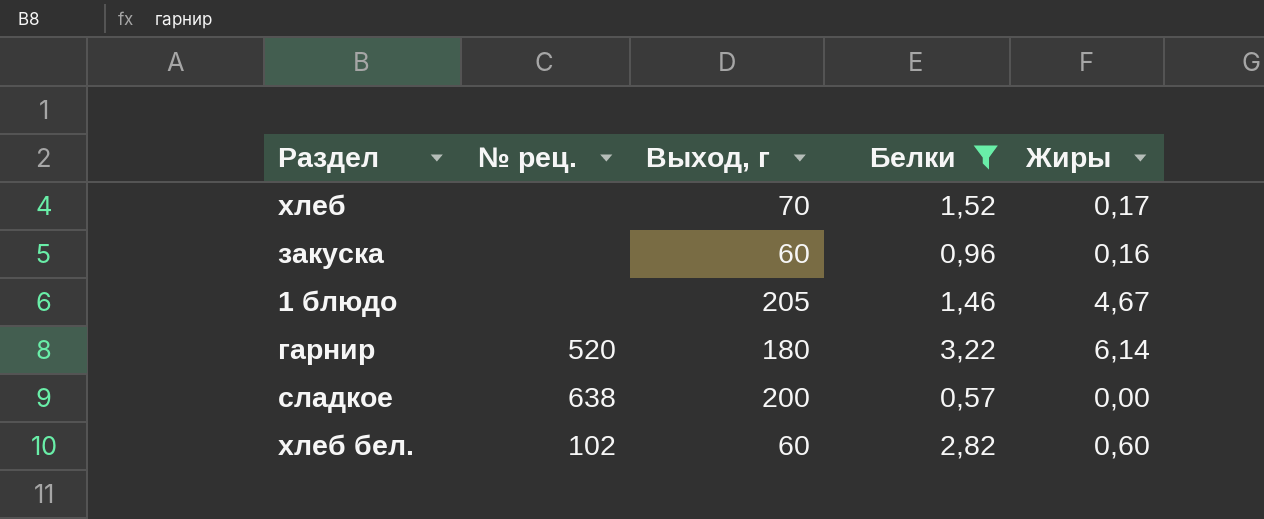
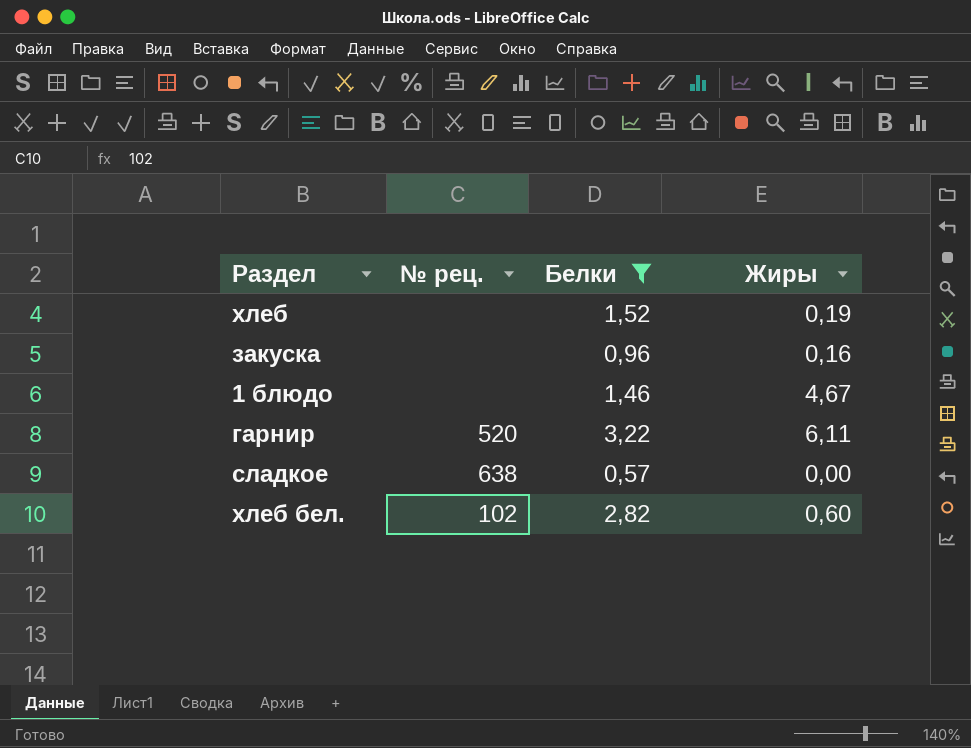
column Выход, г | position: 3 -> none
хлеб | Жиры: 0,17 -> 0,19
гарнир | Жиры: 6,14 -> 6,11

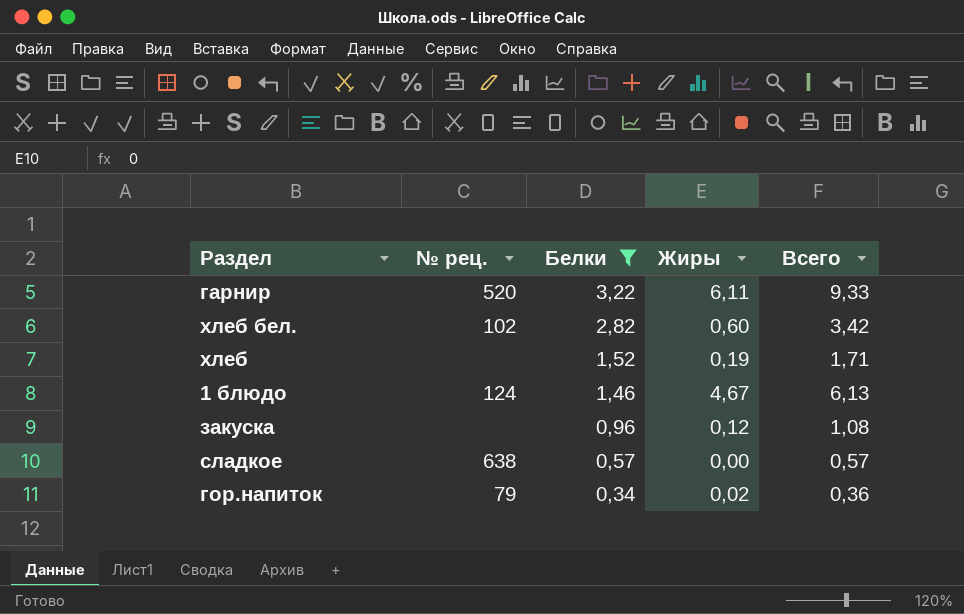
row order: none -> Белки descending
column Всего | formula: none -> [Белки] + [Жиры]
1 блюдо | № рец.: none -> 124
закуска | Жиры: 0,16 -> 0,12
row гор.напиток: none -> 79 | 0,34 | 0,02 | 0,36

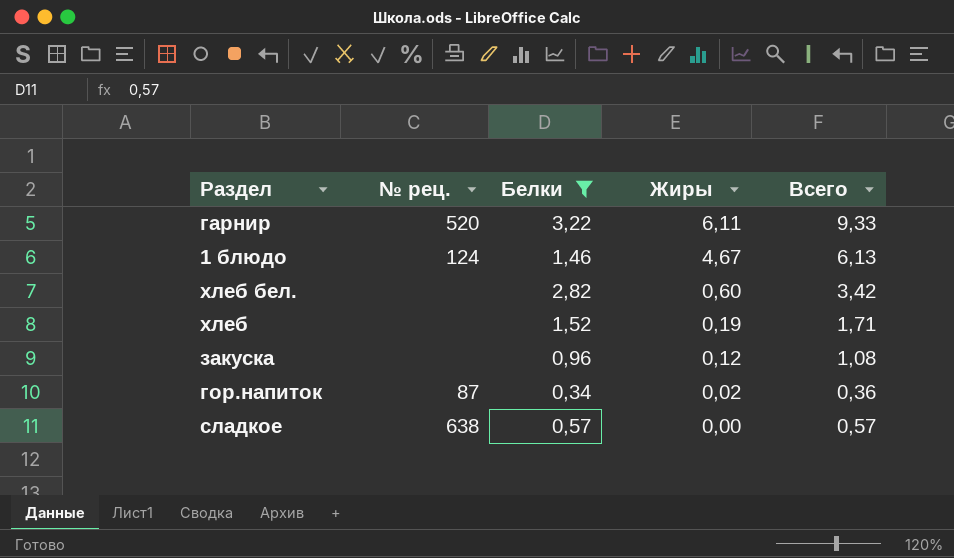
row order: Белки descending -> Жиры descending
хлеб бел. | № рец.: 102 -> none
гор.напиток | № рец.: 79 -> 87

